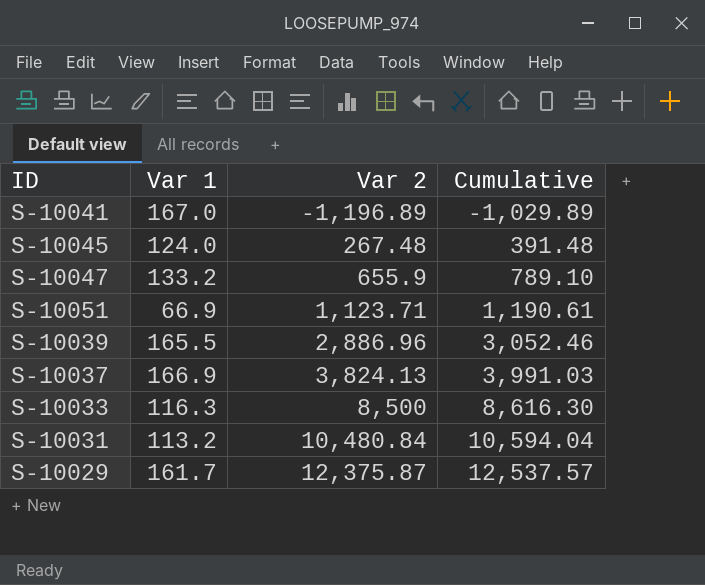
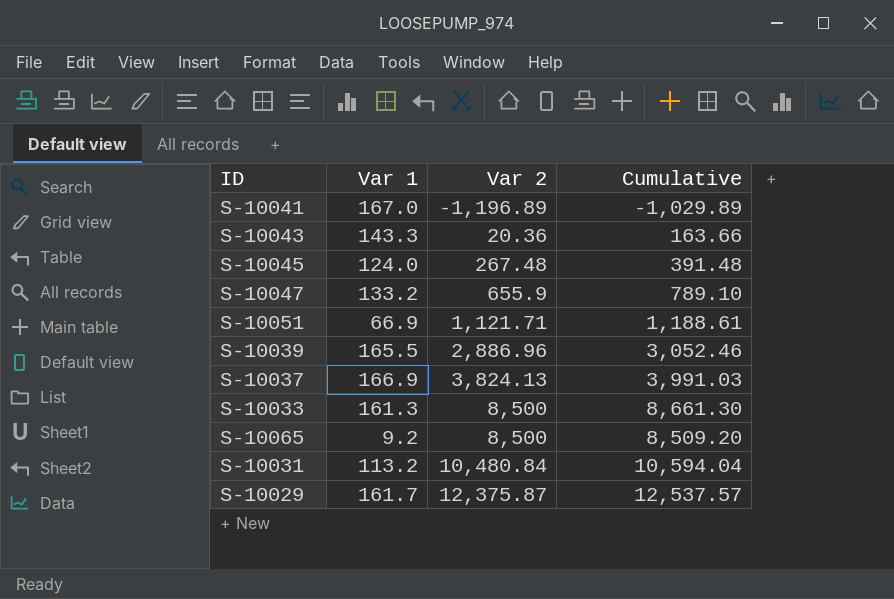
row S-10043: none -> 143.3 | 20.36 | 163.66
S-10051 | Var 2: 1,123.71 -> 1,121.71
S-10051 | Cumulative: 1,190.61 -> 1,188.61
S-10033 | Var 1: 116.3 -> 161.3
S-10033 | Cumulative: 8,616.30 -> 8,661.30
row S-10065: none -> 9.2 | 8,500 | 8,509.20

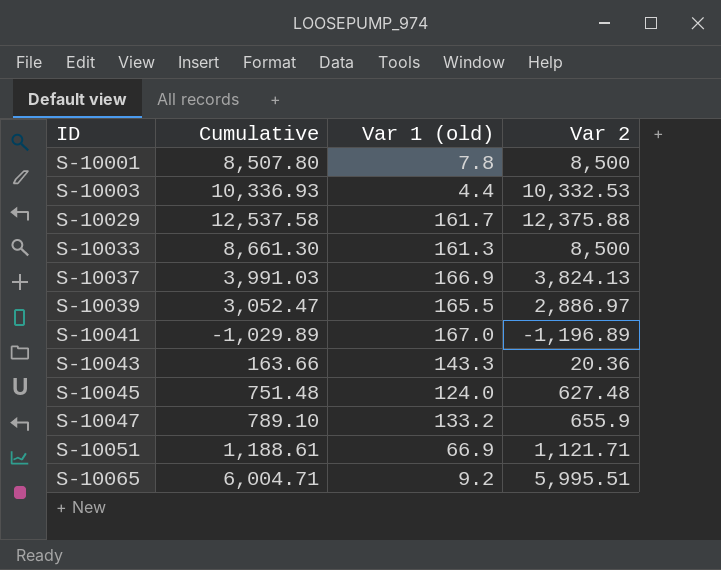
row order: Var 2 ascending -> ID ascending
column Cumulative | position: 4 -> 2
column name: Var 1 -> Var 1 (old)
row S-10031: 113.2 | 10,480.84 | 10,594.04 -> none
row S-10001: none -> 8,507.80 | 7.8 | 8,500
row S-10003: none -> 10,336.93 | 4.4 | 10,332.53
S-10029 | Cumulative: 12,537.57 -> 12,537.58
S-10029 | Var 2: 12,375.87 -> 12,375.88
S-10039 | Cumulative: 3,052.46 -> 3,052.47
S-10039 | Var 2: 2,886.96 -> 2,886.97
S-10045 | Cumulative: 391.48 -> 751.48
S-10045 | Var 2: 267.48 -> 627.48
S-10065 | Cumulative: 8,509.20 -> 6,004.71
S-10065 | Var 2: 8,500 -> 5,995.51

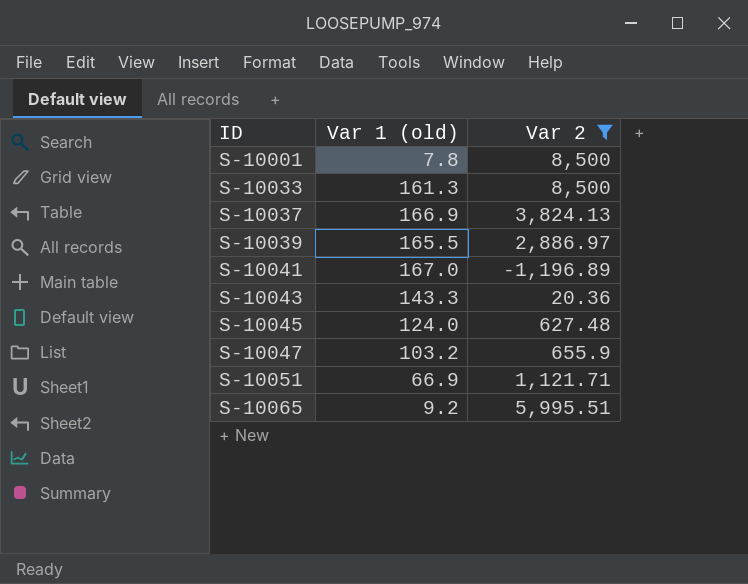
filter: none -> Var 2 <= 8,500
column Cumulative | formula: [Var 1 (old)] + [Var 2] -> none
S-10047 | Var 1 (old): 133.2 -> 103.2

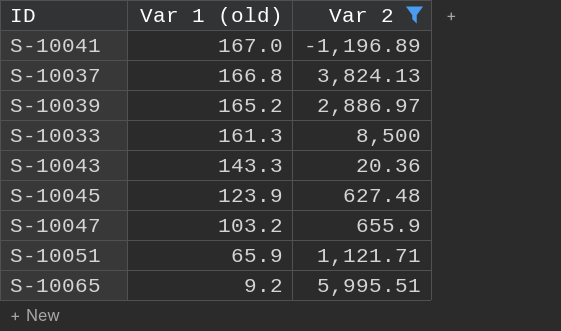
row order: ID ascending -> Var 1 (old) descending
row S-10001: 7.8 | 8,500 -> none
S-10037 | Var 1 (old): 166.9 -> 166.8
S-10039 | Var 1 (old): 165.5 -> 165.2
S-10045 | Var 1 (old): 124.0 -> 123.9
S-10051 | Var 1 (old): 66.9 -> 65.9

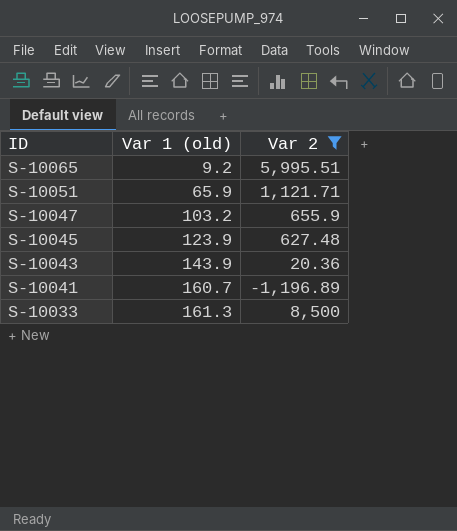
row order: Var 1 (old) descending -> ID descending
row S-10037: 166.8 | 3,824.13 -> none
row S-10039: 165.2 | 2,886.97 -> none
S-10043 | Var 1 (old): 143.3 -> 143.9
S-10041 | Var 1 (old): 167.0 -> 160.7

